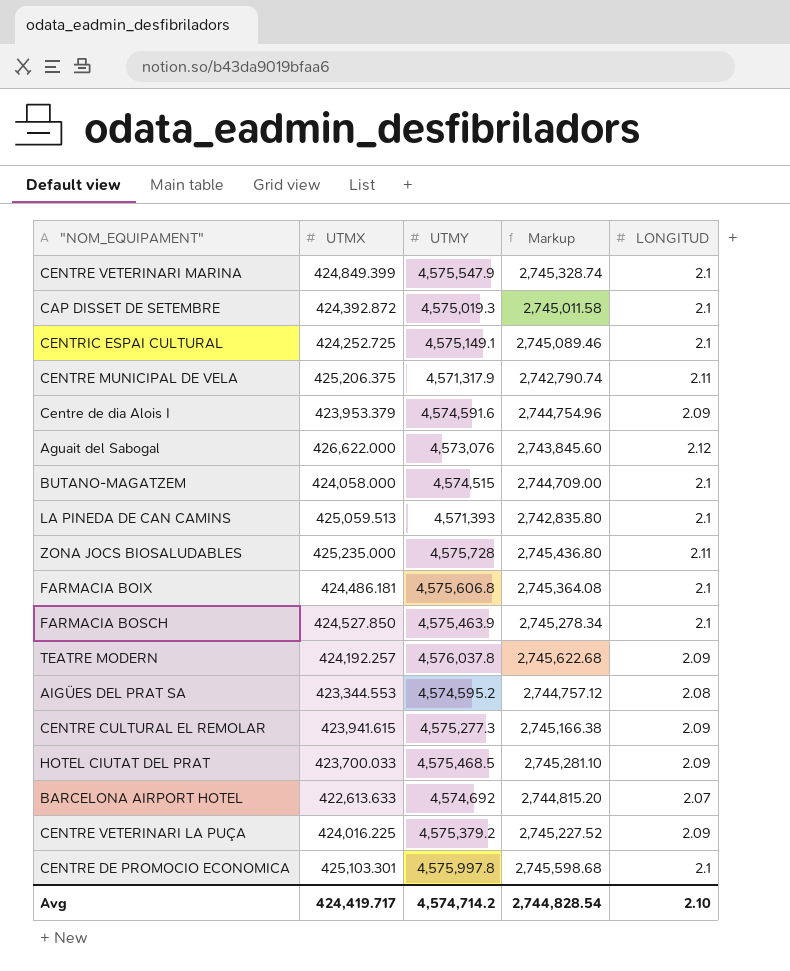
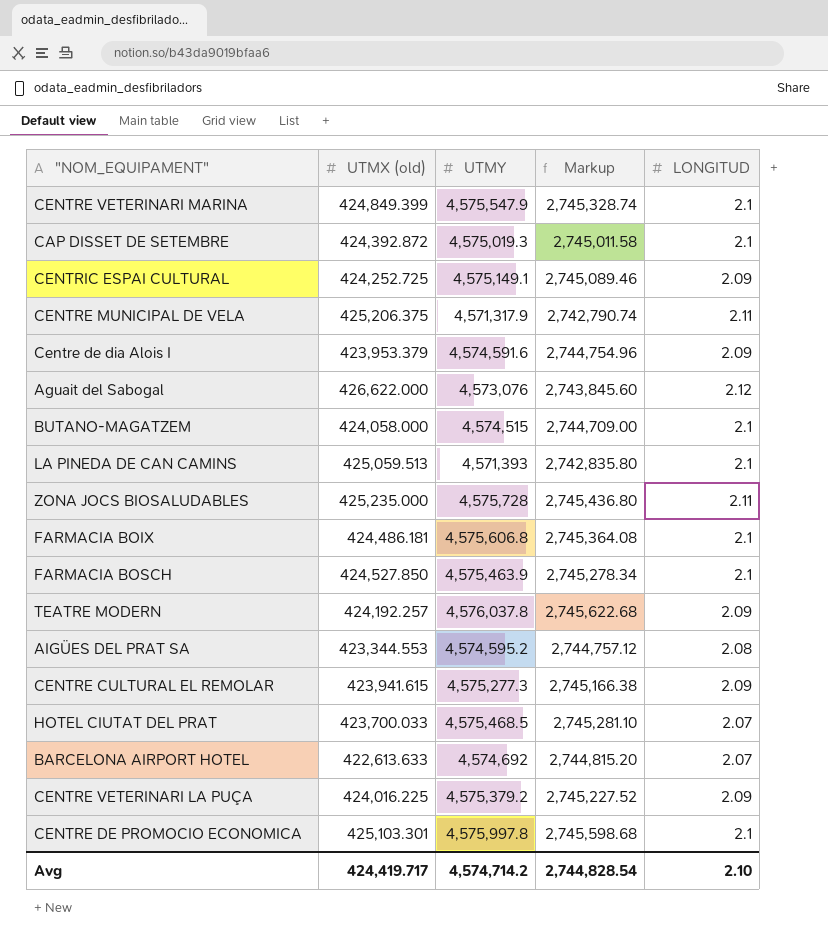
column name: UTMX -> UTMX (old)
CENTRIC ESPAI CULTURAL | LONGITUD: 2.1 -> 2.09
HOTEL CIUTAT DEL PRAT | LONGITUD: 2.09 -> 2.07

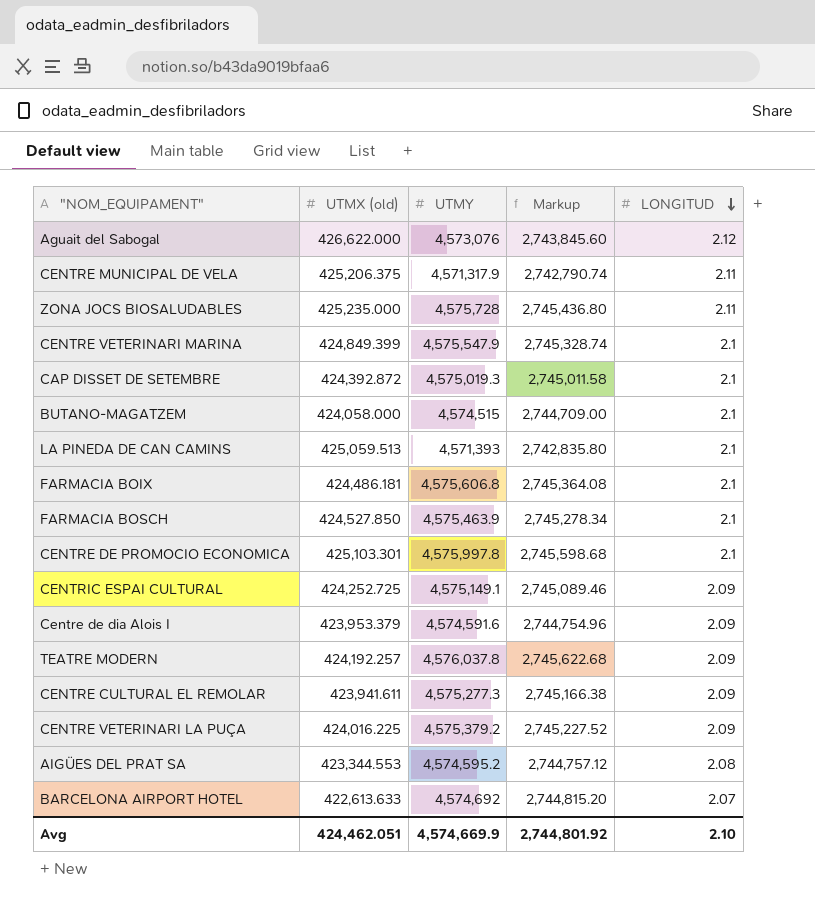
row order: none -> LONGITUD descending
row HOTEL CIUTAT DEL PRAT: 423,700.033 | 4,575,468.5 | 2,745,281.10 | 2.07 -> none
CENTRE CULTURAL EL REMOLAR | UTMX (old): 423,941.615 -> 423,941.611
Avg | UTMX (old): 424,419.717 -> 424,462.051
Avg | UTMY: 4,574,714.2 -> 4,574,669.9
Avg | Markup: 2,744,828.54 -> 2,744,801.92

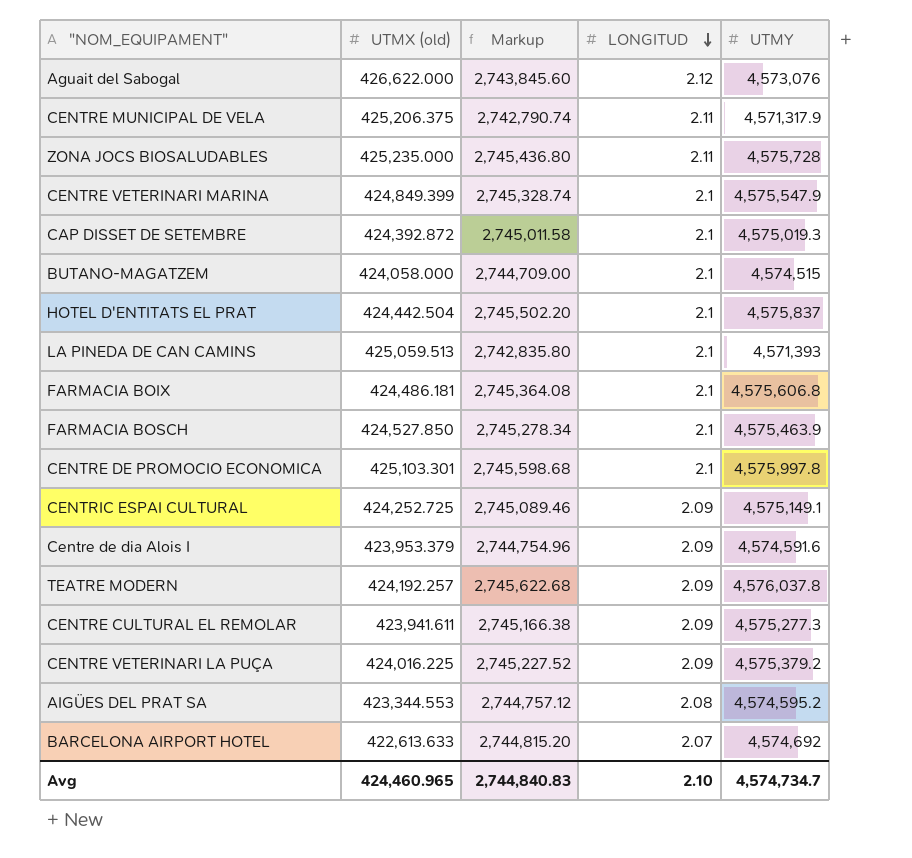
column UTMY | position: 3 -> 5
row HOTEL D'ENTITATS EL PRAT: none -> 424,442.504 | 2,745,502.20 | 2.1 | 4,575,837
Avg | UTMX (old): 424,462.051 -> 424,460.965
Avg | Markup: 2,744,801.92 -> 2,744,840.83
Avg | UTMY: 4,574,669.9 -> 4,574,734.7

